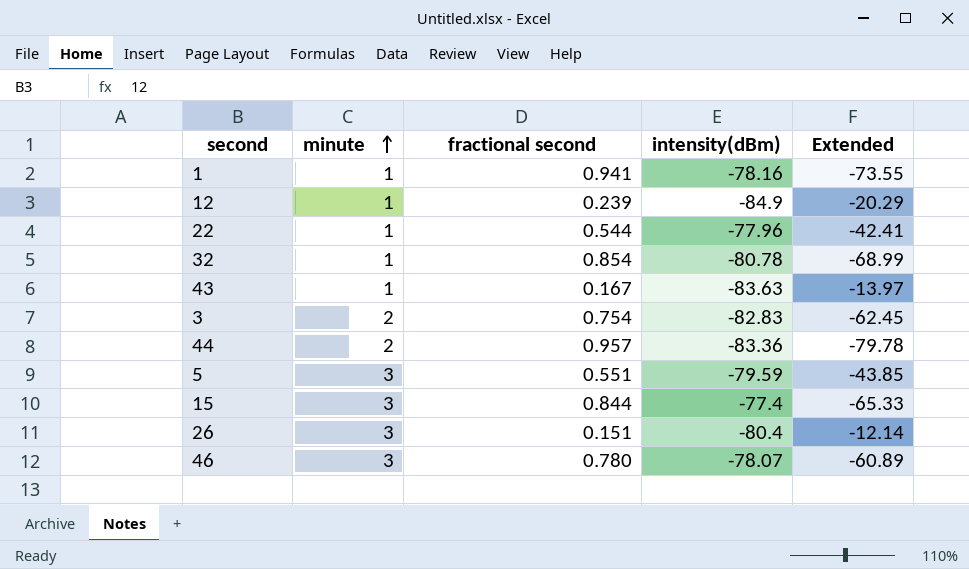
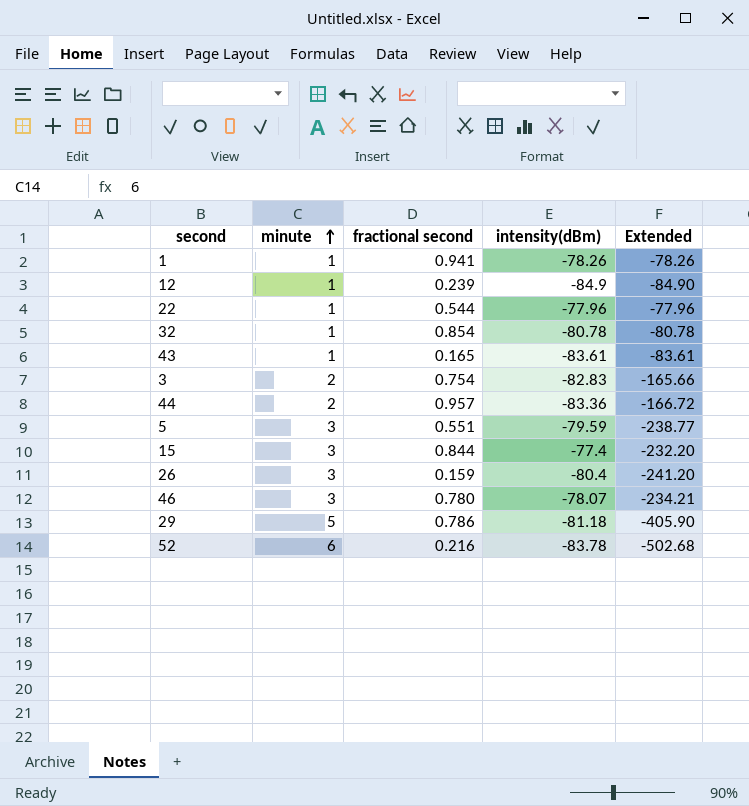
column Extended | formula: [fractional second] * [intensity(dBm)] -> [minute] * [intensity(dBm)]
1 | intensity(dBm): -78.16 -> -78.26
43 | fractional second: 0.167 -> 0.165
43 | intensity(dBm): -83.63 -> -83.61
26 | fractional second: 0.151 -> 0.159
row 29: none -> 5 | 0.786 | -81.18 | -405.90
row 52: none -> 6 | 0.216 | -83.78 | -502.68

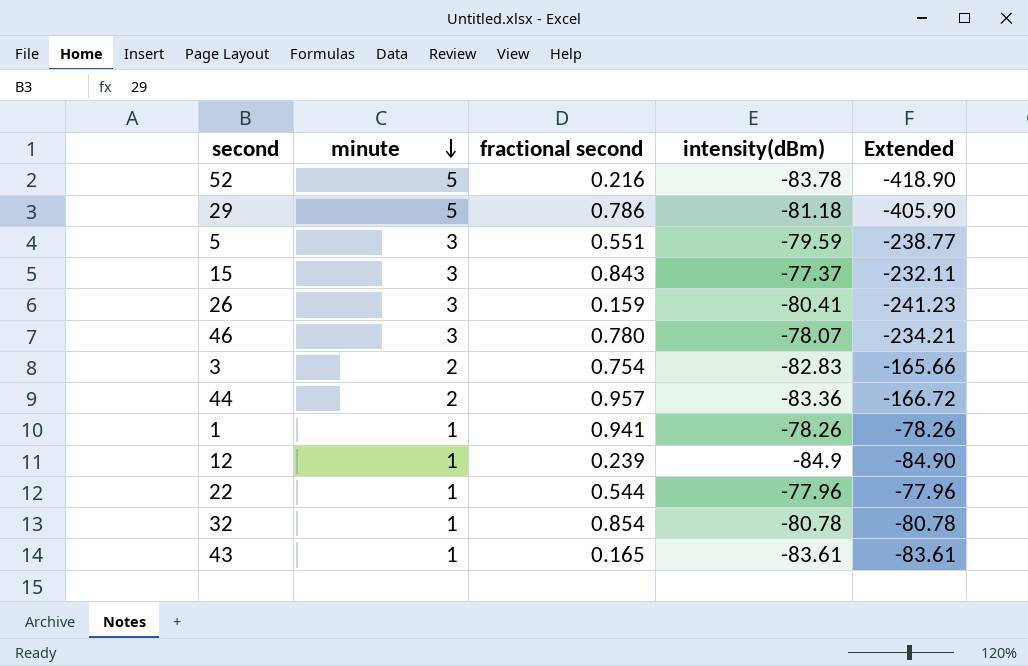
row order: minute ascending -> minute descending
52 | minute: 6 -> 5
52 | Extended: -502.68 -> -418.90
15 | fractional second: 0.844 -> 0.843
15 | intensity(dBm): -77.4 -> -77.37
15 | Extended: -232.20 -> -232.11
26 | intensity(dBm): -80.4 -> -80.41
26 | Extended: -241.20 -> -241.23

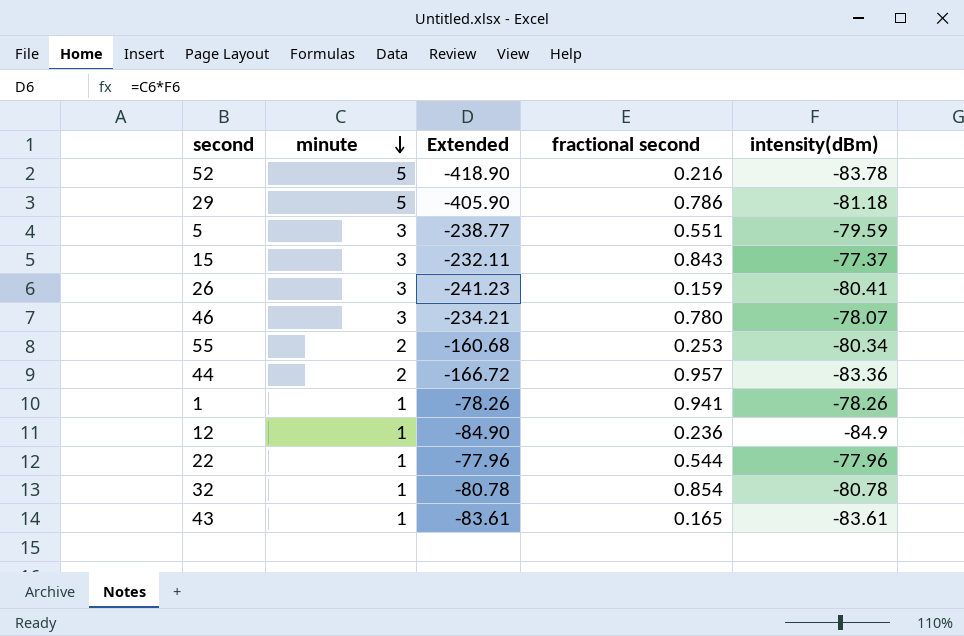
column Extended | position: 5 -> 3
row 3: 2 | 0.754 | -82.83 | -165.66 -> none
row 55: none -> 2 | -160.68 | 0.253 | -80.34
12 | fractional second: 0.239 -> 0.236

